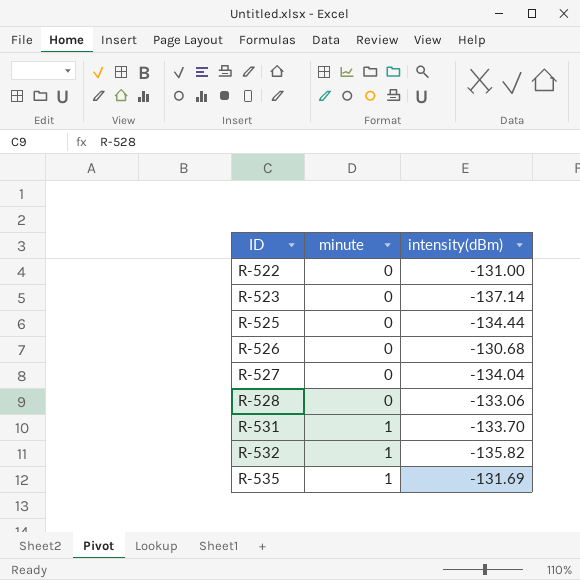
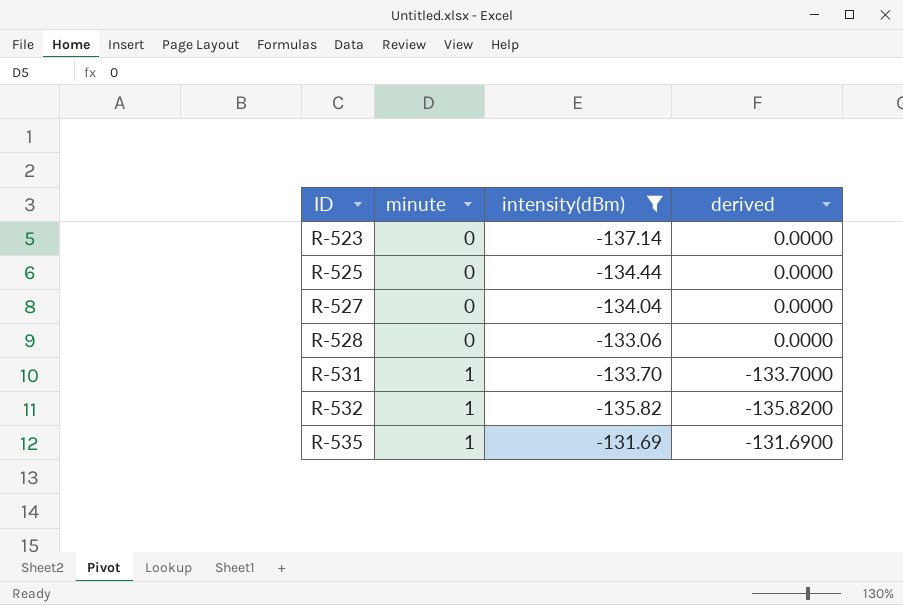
filter: none -> intensity(dBm) <= -131.69
column derived | formula: none -> [minute] * [intensity(dBm)]

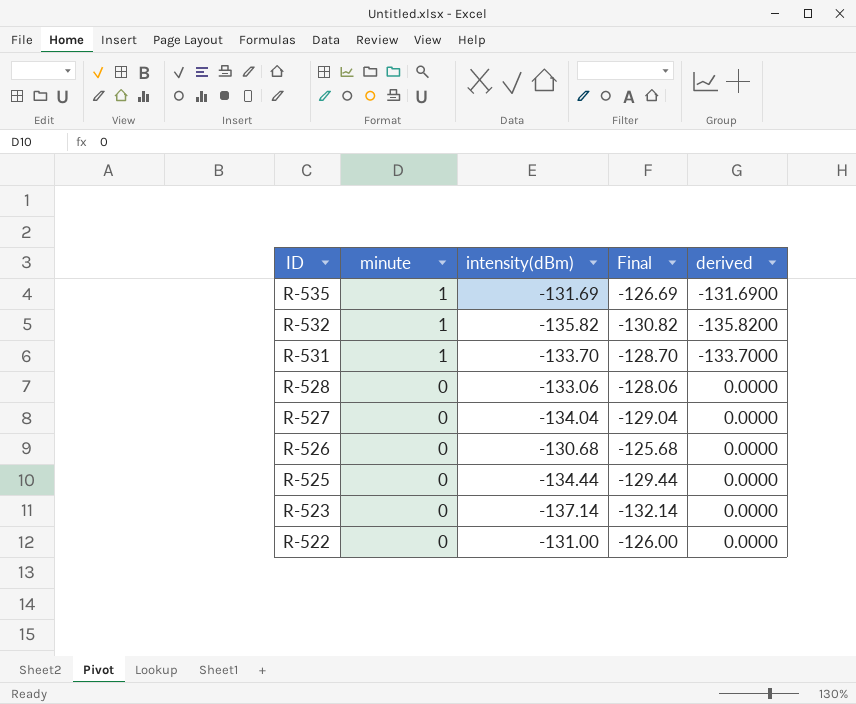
filter: intensity(dBm) <= -131.69 -> none
row order: ID ascending -> ID descending
column Final | formula: none -> [intensity(dBm)] + 5

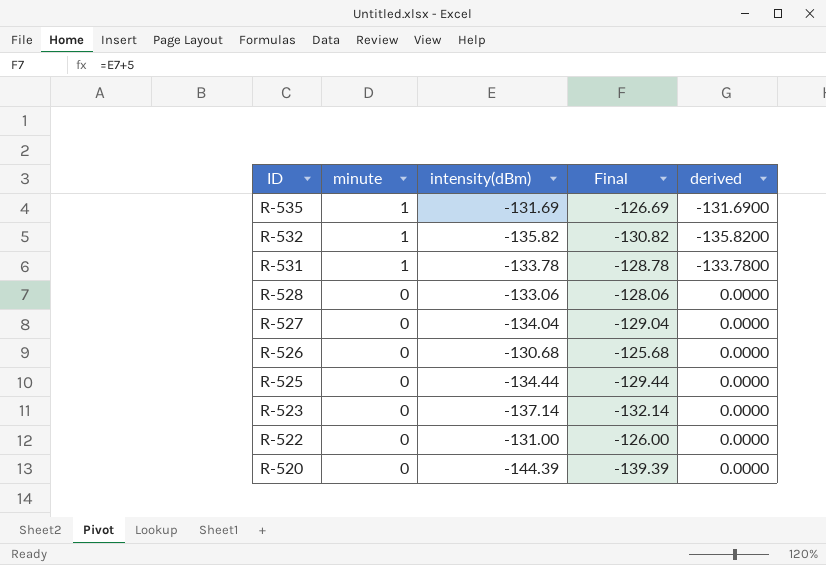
R-531 | intensity(dBm): -133.70 -> -133.78
R-531 | Final: -128.70 -> -128.78
R-531 | derived: -133.7000 -> -133.7800
row R-520: none -> 0 | -144.39 | -139.39 | 0.0000

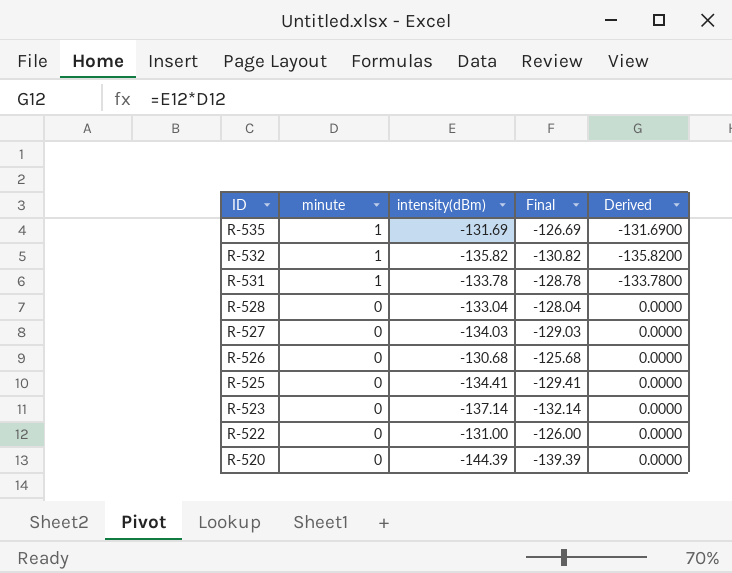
column name: derived -> Derived
R-528 | intensity(dBm): -133.06 -> -133.04
R-528 | Final: -128.06 -> -128.04
R-527 | intensity(dBm): -134.04 -> -134.03
R-527 | Final: -129.04 -> -129.03
R-525 | intensity(dBm): -134.44 -> -134.41
R-525 | Final: -129.44 -> -129.41

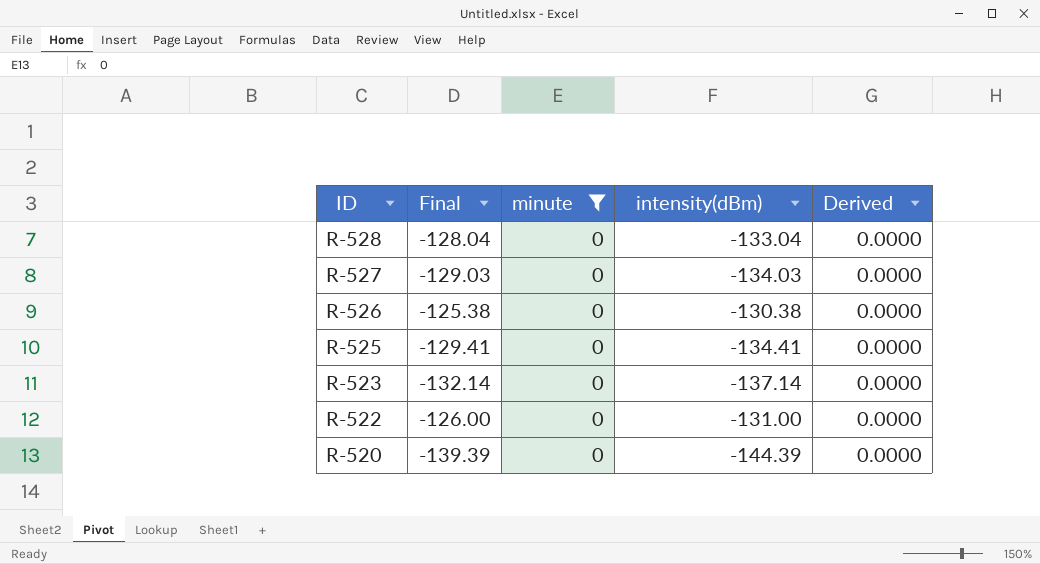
filter: none -> minute = 0
column Final | position: 4 -> 2
R-526 | Final: -125.68 -> -125.38
R-526 | intensity(dBm): -130.68 -> -130.38

